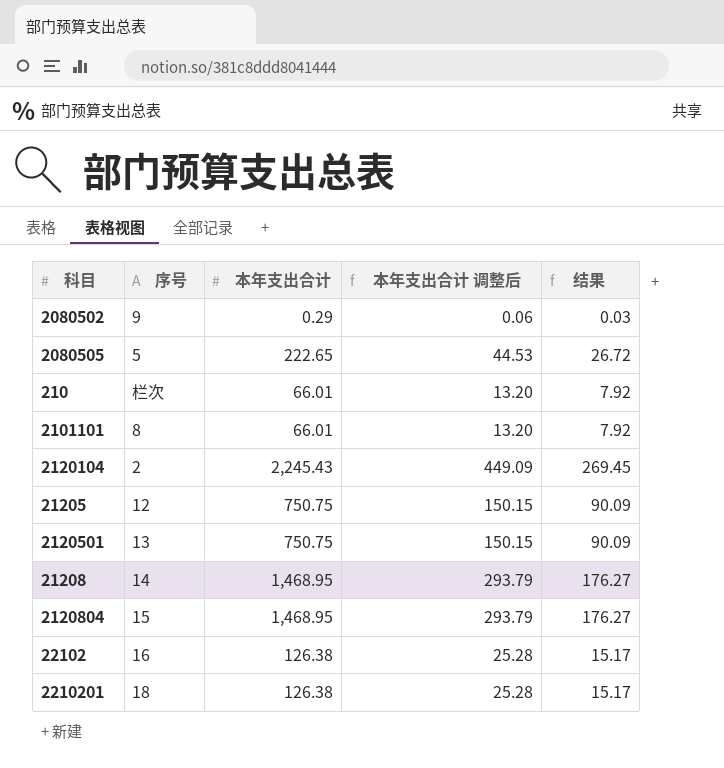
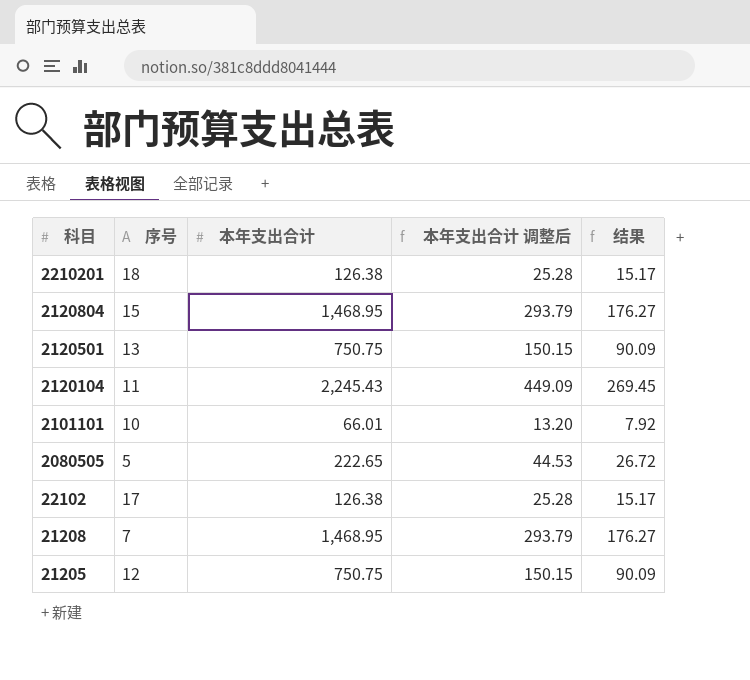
row order: none -> 科目 descending
row 2080502: 9 | 0.29 | 0.06 | 0.03 -> none
row 210: 栏次 | 66.01 | 13.20 | 7.92 -> none
2120104 | 序号: 2 -> 11
2101101 | 序号: 8 -> 10
22102 | 序号: 16 -> 17
21208 | 序号: 14 -> 7

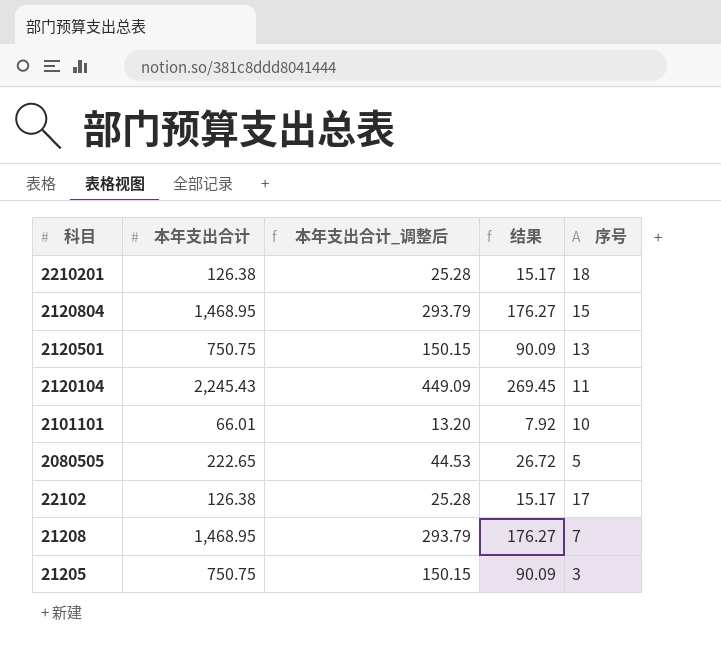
column name: 本年支出合计 调整后 -> 本年支出合计_调整后
column 序号 | position: 2 -> 5
21205 | 序号: 12 -> 3

